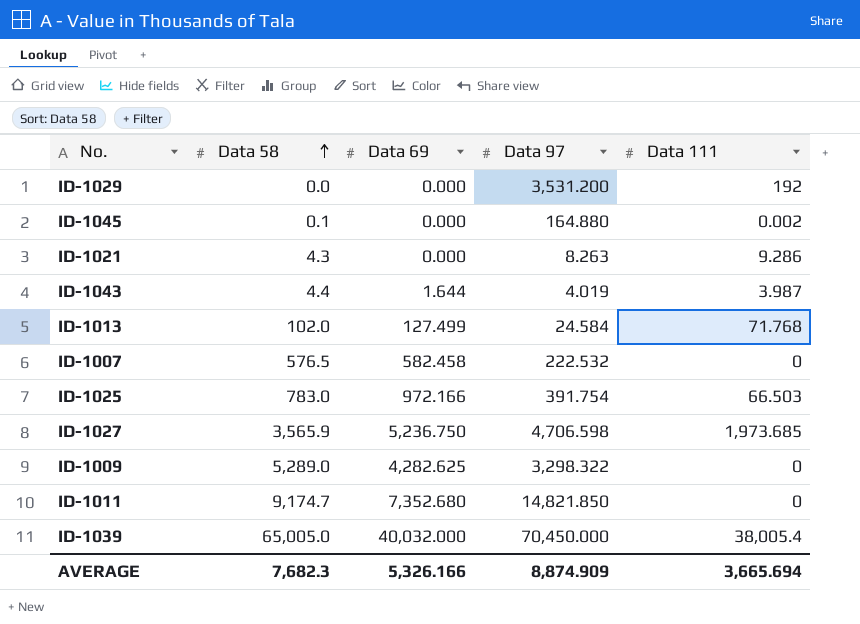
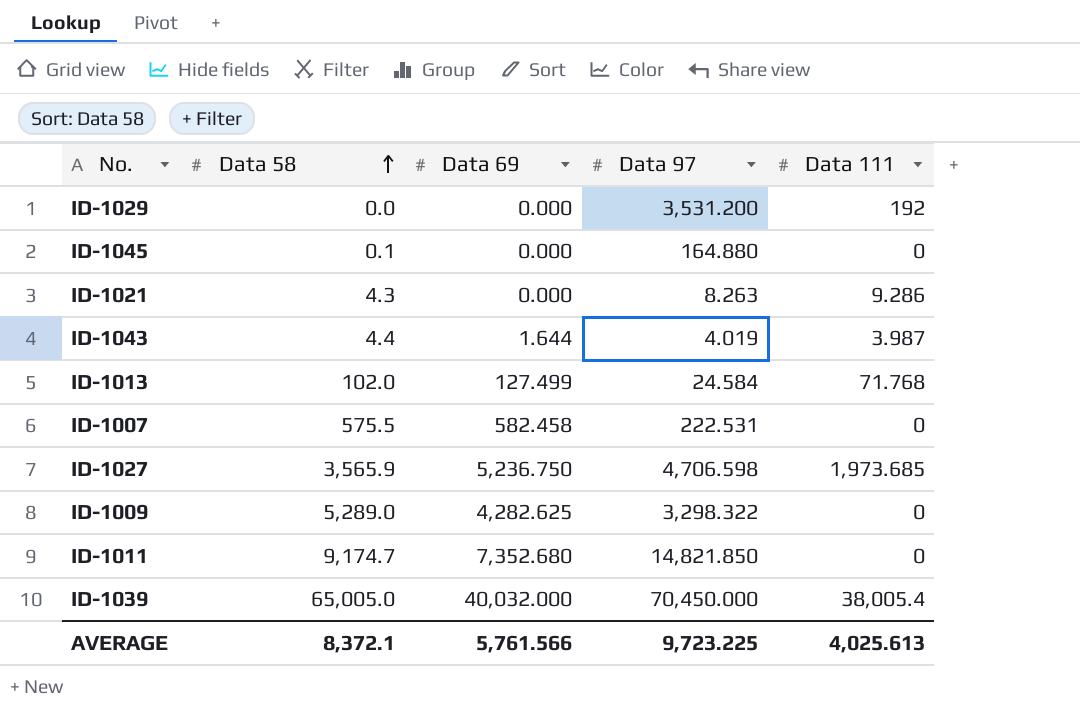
row ID-1025: 783.0 | 972.166 | 391.754 | 66.503 -> none
ID-1045 | Data 111: 0.002 -> 0
ID-1007 | Data 58: 576.5 -> 575.5
ID-1007 | Data 97: 222.532 -> 222.531
AVERAGE | Data 58: 7,682.3 -> 8,372.1
AVERAGE | Data 69: 5,326.166 -> 5,761.566
AVERAGE | Data 97: 8,874.909 -> 9,723.225
AVERAGE | Data 111: 3,665.694 -> 4,025.613

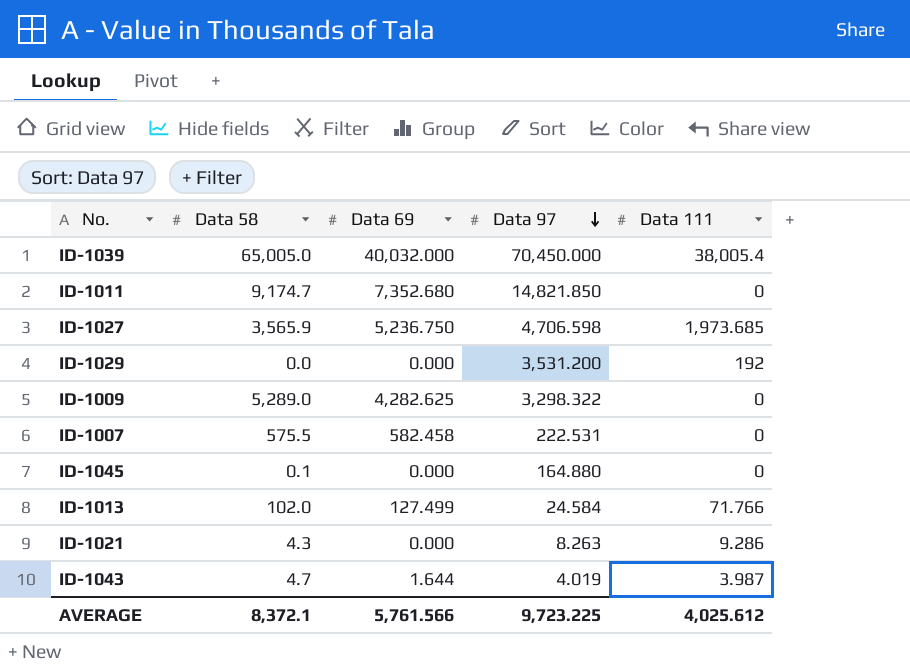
row order: Data 58 ascending -> Data 97 descending
ID-1013 | Data 111: 71.768 -> 71.766
ID-1043 | Data 58: 4.4 -> 4.7
AVERAGE | Data 111: 4,025.613 -> 4,025.612

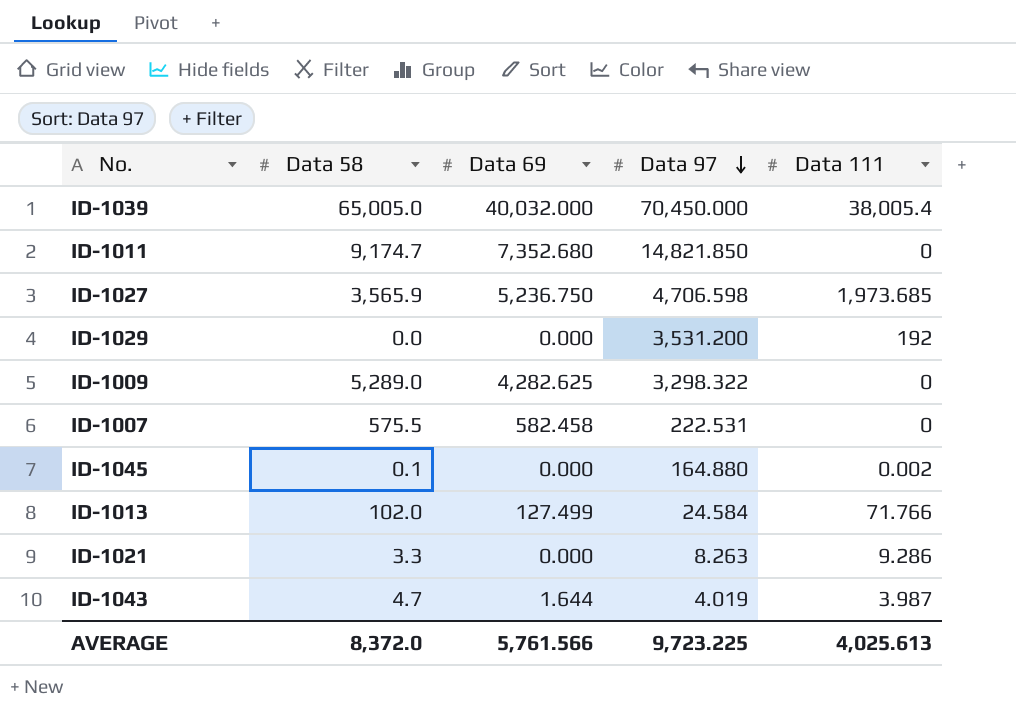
ID-1045 | Data 111: 0 -> 0.002
ID-1021 | Data 58: 4.3 -> 3.3
AVERAGE | Data 58: 8,372.1 -> 8,372.0
AVERAGE | Data 111: 4,025.612 -> 4,025.613

